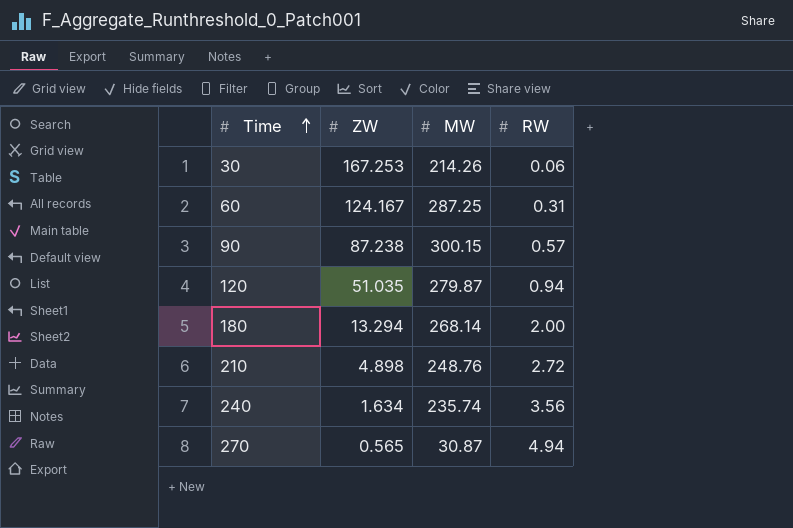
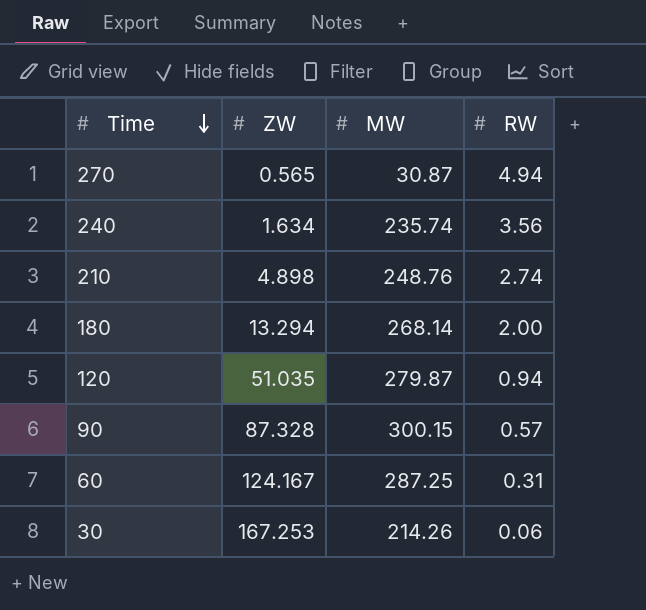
row order: Time ascending -> Time descending
210 | RW: 2.72 -> 2.74
90 | ZW: 87.238 -> 87.328

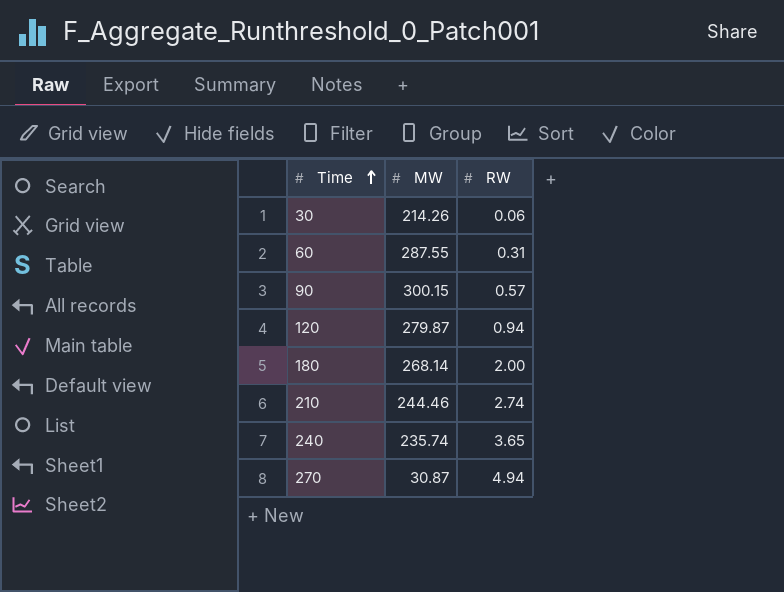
row order: Time descending -> Time ascending
column ZW | position: 2 -> none
60 | MW: 287.25 -> 287.55
210 | MW: 248.76 -> 244.46
240 | RW: 3.56 -> 3.65

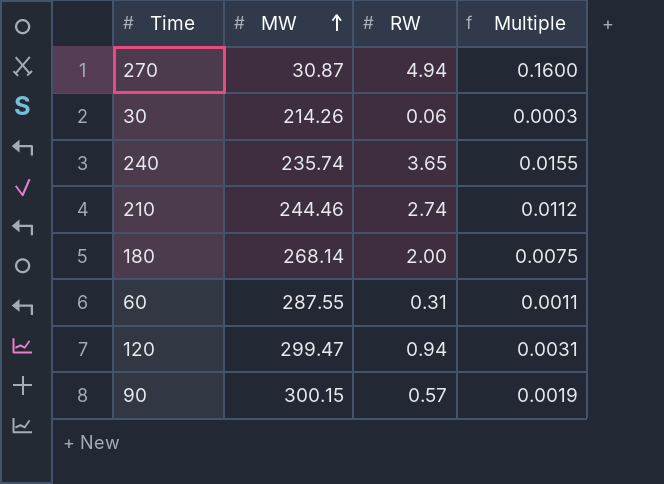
row order: Time ascending -> MW ascending
column Multiple | formula: none -> [RW] / [MW]
120 | MW: 279.87 -> 299.47

